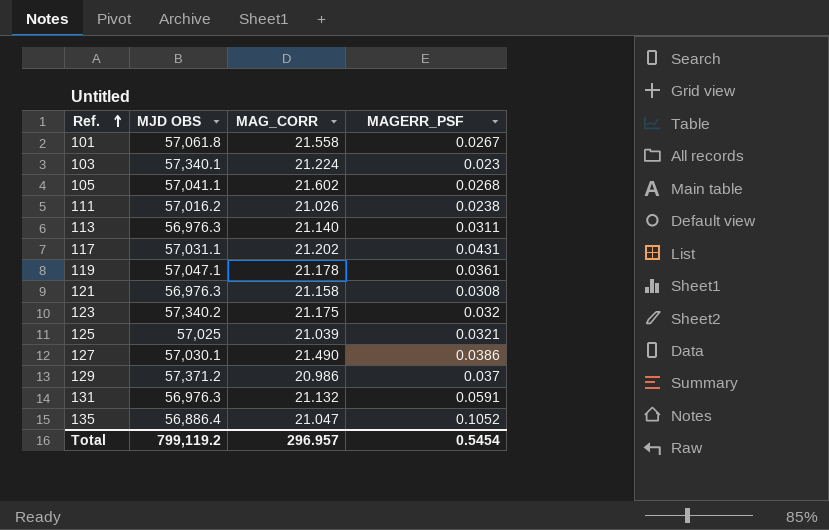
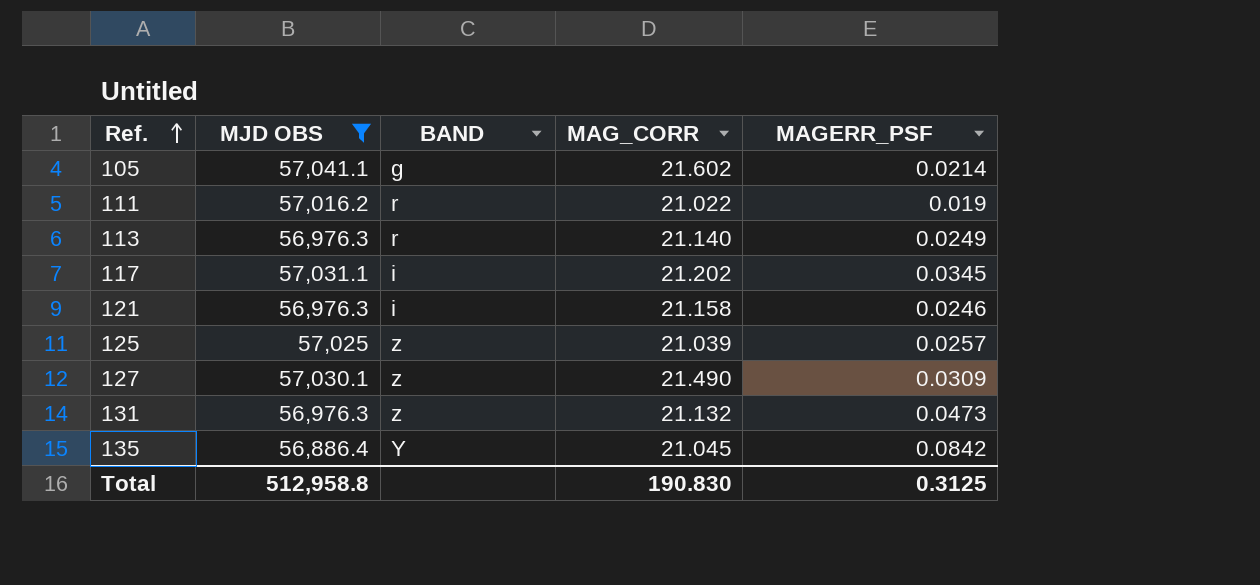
filter: none -> MJD OBS <= 57,041.1
column BAND | position: none -> 3
105 | MAGERR_PSF: 0.0268 -> 0.0214
111 | MAG_CORR: 21.026 -> 21.022
111 | MAGERR_PSF: 0.0238 -> 0.019
113 | MAGERR_PSF: 0.0311 -> 0.0249
117 | MAGERR_PSF: 0.0431 -> 0.0345
121 | MAGERR_PSF: 0.0308 -> 0.0246
125 | MAGERR_PSF: 0.0321 -> 0.0257
127 | MAGERR_PSF: 0.0386 -> 0.0309
131 | MAGERR_PSF: 0.0591 -> 0.0473
135 | MAG_CORR: 21.047 -> 21.045
135 | MAGERR_PSF: 0.1052 -> 0.0842
Total | MJD OBS: 799,119.2 -> 512,958.8
Total | MAG_CORR: 296.957 -> 190.830
Total | MAGERR_PSF: 0.5454 -> 0.3125

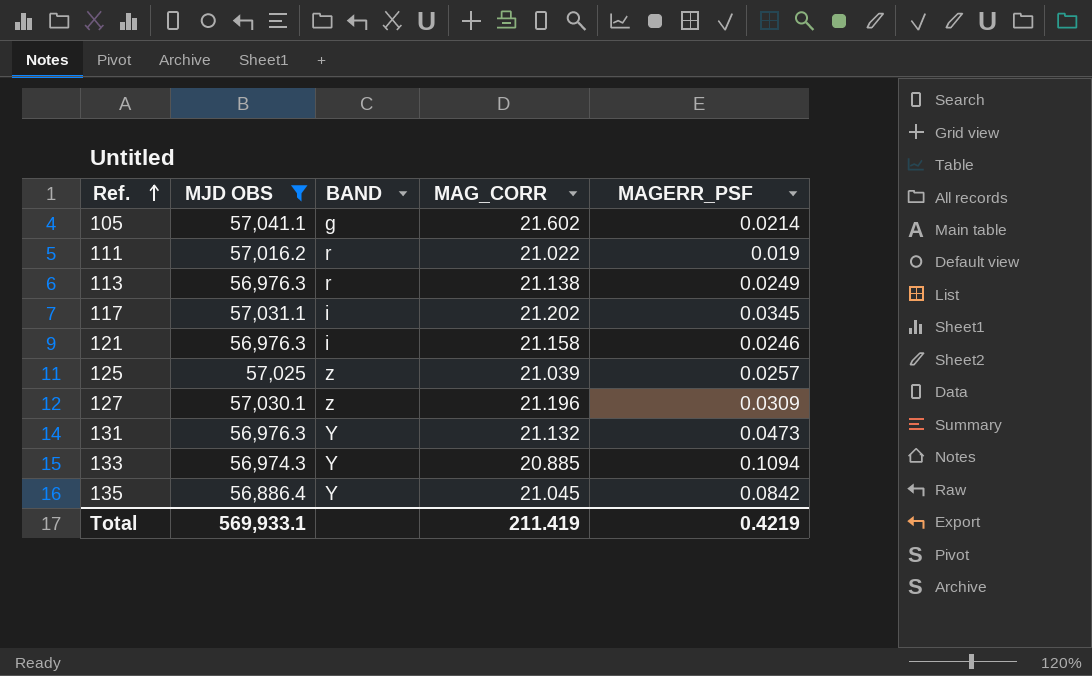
113 | MAG_CORR: 21.140 -> 21.138
127 | MAG_CORR: 21.490 -> 21.196
131 | BAND: z -> Y
row 133: none -> 56,974.3 | Y | 20.885 | 0.1094
Total | MJD OBS: 512,958.8 -> 569,933.1
Total | MAG_CORR: 190.830 -> 211.419
Total | MAGERR_PSF: 0.3125 -> 0.4219

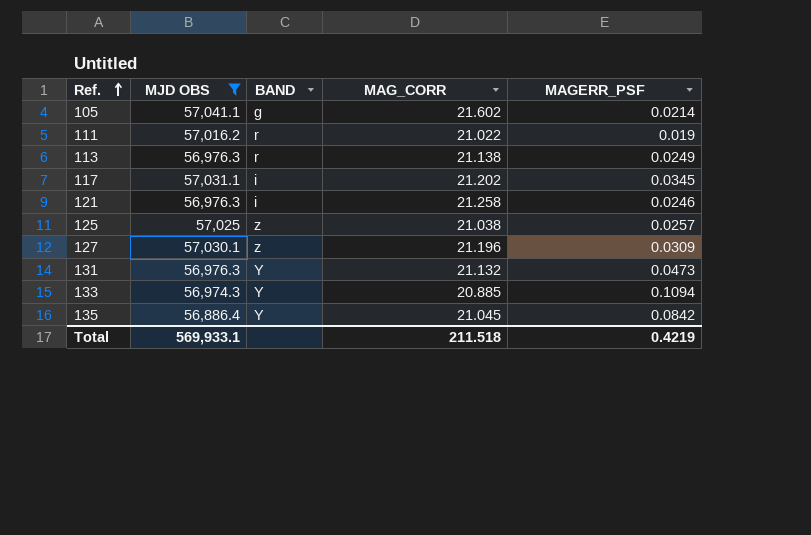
121 | MAG_CORR: 21.158 -> 21.258
125 | MAG_CORR: 21.039 -> 21.038
Total | MAG_CORR: 211.419 -> 211.518

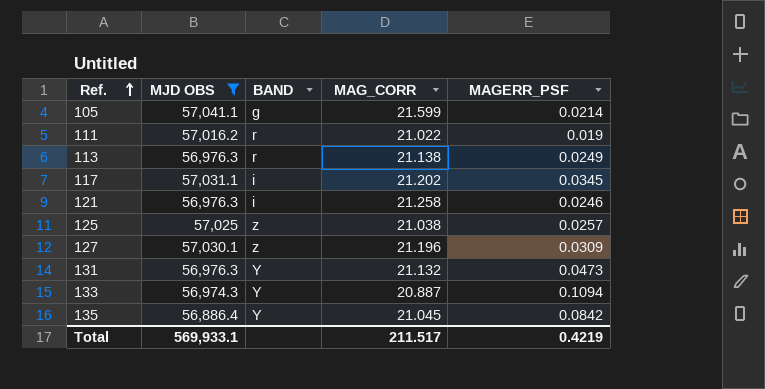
105 | MAG_CORR: 21.602 -> 21.599
133 | MAG_CORR: 20.885 -> 20.887
Total | MAG_CORR: 211.518 -> 211.517

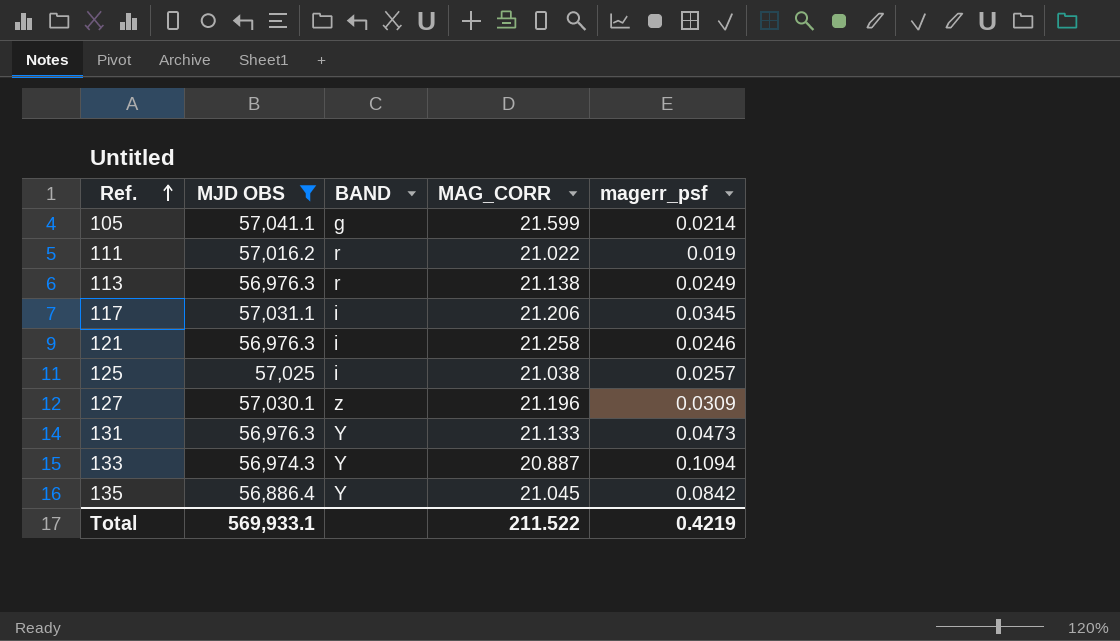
column name: MAGERR_PSF -> magerr_psf
117 | MAG_CORR: 21.202 -> 21.206
125 | BAND: z -> i
131 | MAG_CORR: 21.132 -> 21.133
Total | MAG_CORR: 211.517 -> 211.522

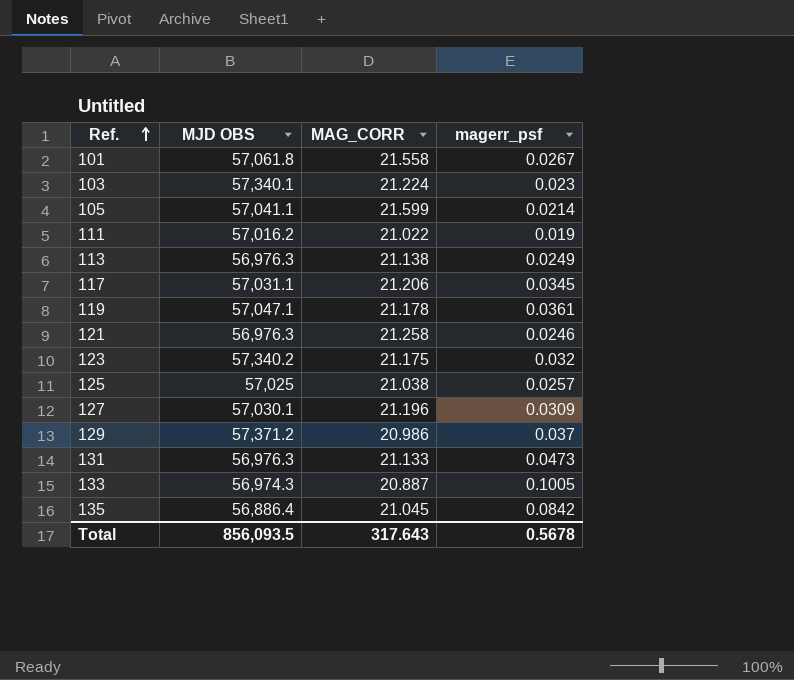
filter: MJD OBS <= 57,041.1 -> none
column BAND | position: 3 -> none
133 | magerr_psf: 0.1094 -> 0.1005
Total | MJD OBS: 569,933.1 -> 856,093.5
Total | MAG_CORR: 211.522 -> 317.643
Total | magerr_psf: 0.4219 -> 0.5678

